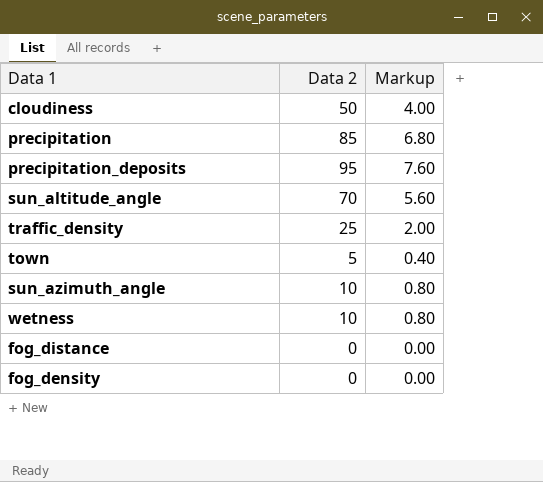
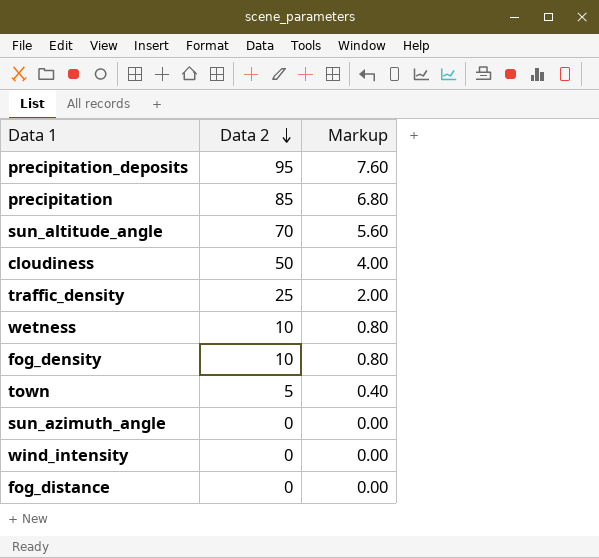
row order: none -> Data 2 descending
fog_density | Data 2: 0 -> 10
fog_density | Markup: 0.00 -> 0.80
sun_azimuth_angle | Data 2: 10 -> 0
sun_azimuth_angle | Markup: 0.80 -> 0.00
row wind_intensity: none -> 0 | 0.00

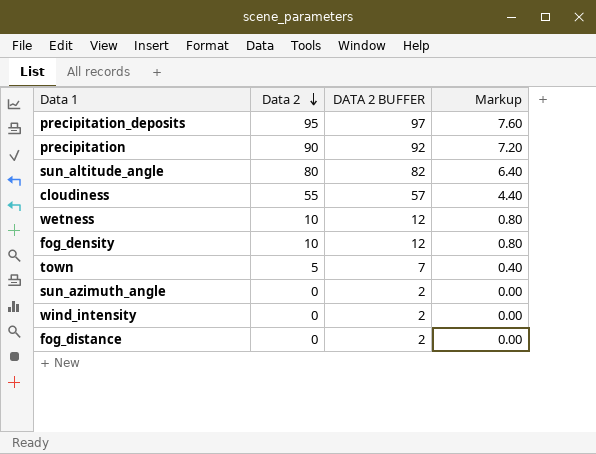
column DATA 2 BUFFER | formula: none -> [Data 2] + 2
row traffic_density: 25 | 2.00 -> none
precipitation | Data 2: 85 -> 90
precipitation | Markup: 6.80 -> 7.20
sun_altitude_angle | Data 2: 70 -> 80
sun_altitude_angle | Markup: 5.60 -> 6.40
cloudiness | Data 2: 50 -> 55
cloudiness | Markup: 4.00 -> 4.40

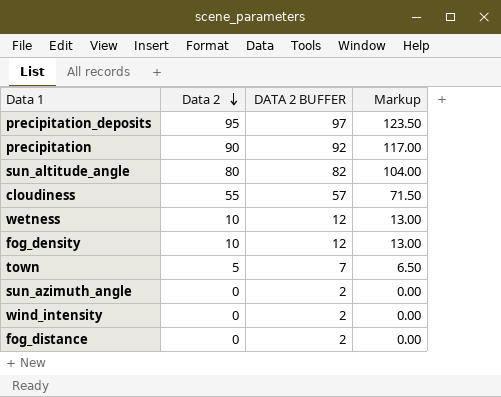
column Markup | formula: [Data 2] * 0.08 -> [Data 2] * 1.3

